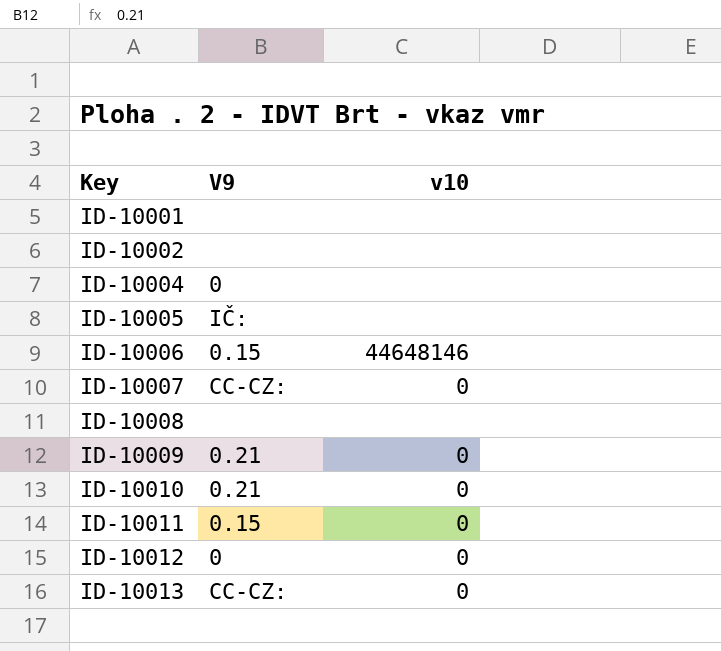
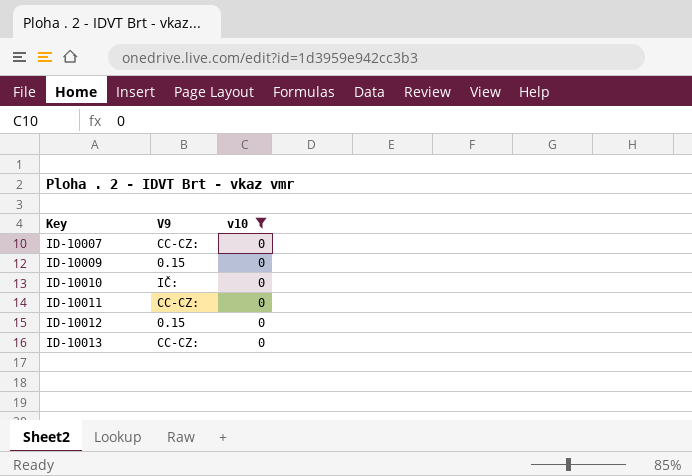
filter: none -> v10 = 0
ID-10009 | V9: 0.21 -> 0.15
ID-10010 | V9: 0.21 -> IČ:
ID-10011 | V9: 0.15 -> CC-CZ:
ID-10012 | V9: 0 -> 0.15

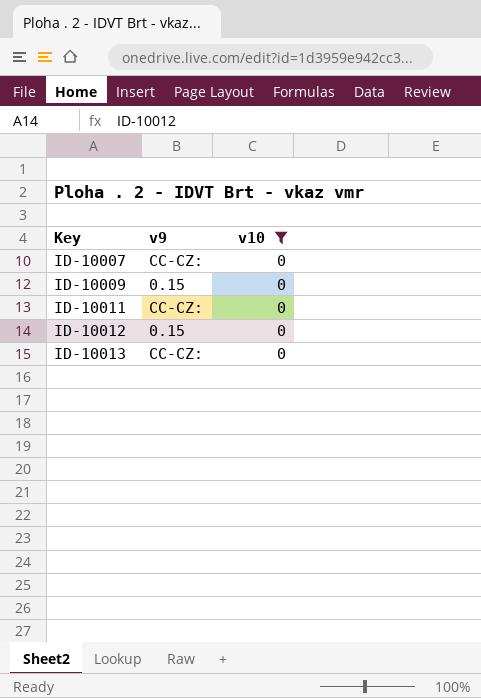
column name: V9 -> v9
row ID-10010: IČ: | 0 -> none

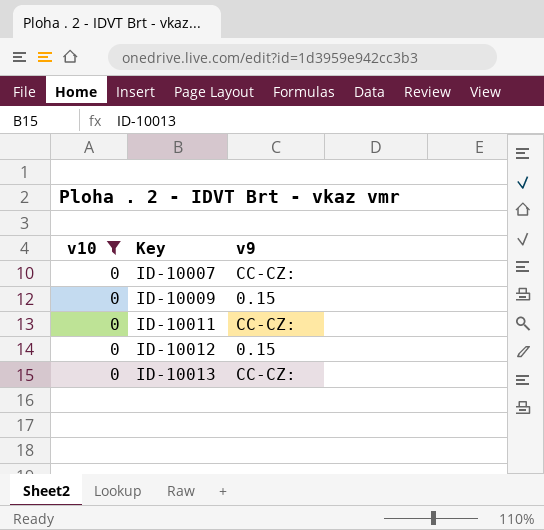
column v10 | position: 3 -> 1

